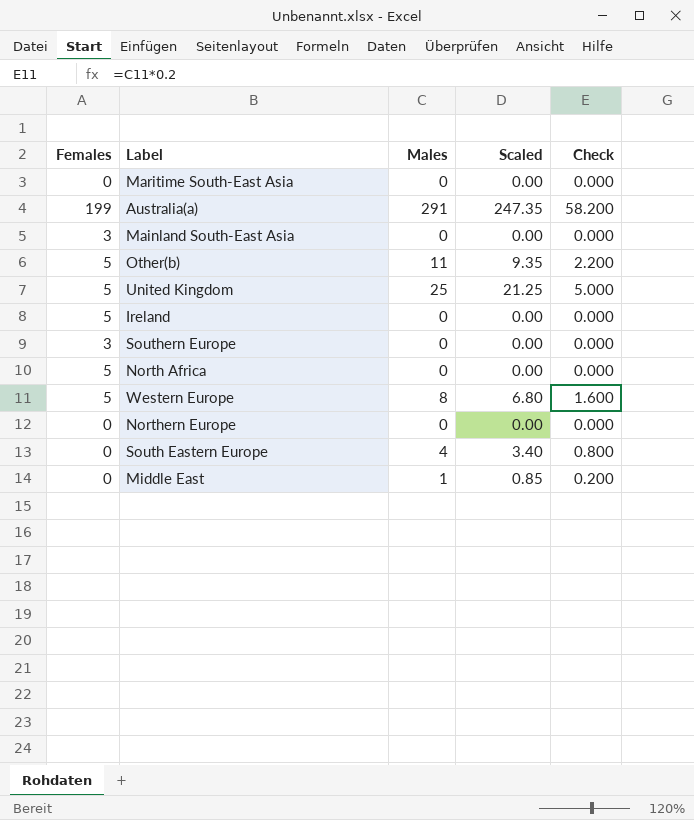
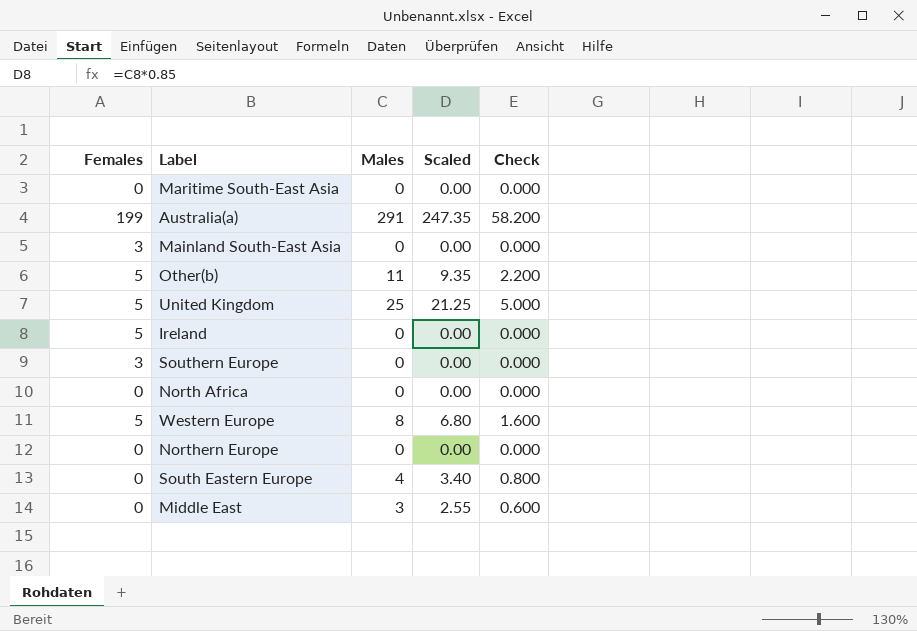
North Africa | Females: 5 -> 0
Middle East | Males: 1 -> 3
Middle East | Scaled: 0.85 -> 2.55
Middle East | Check: 0.200 -> 0.600

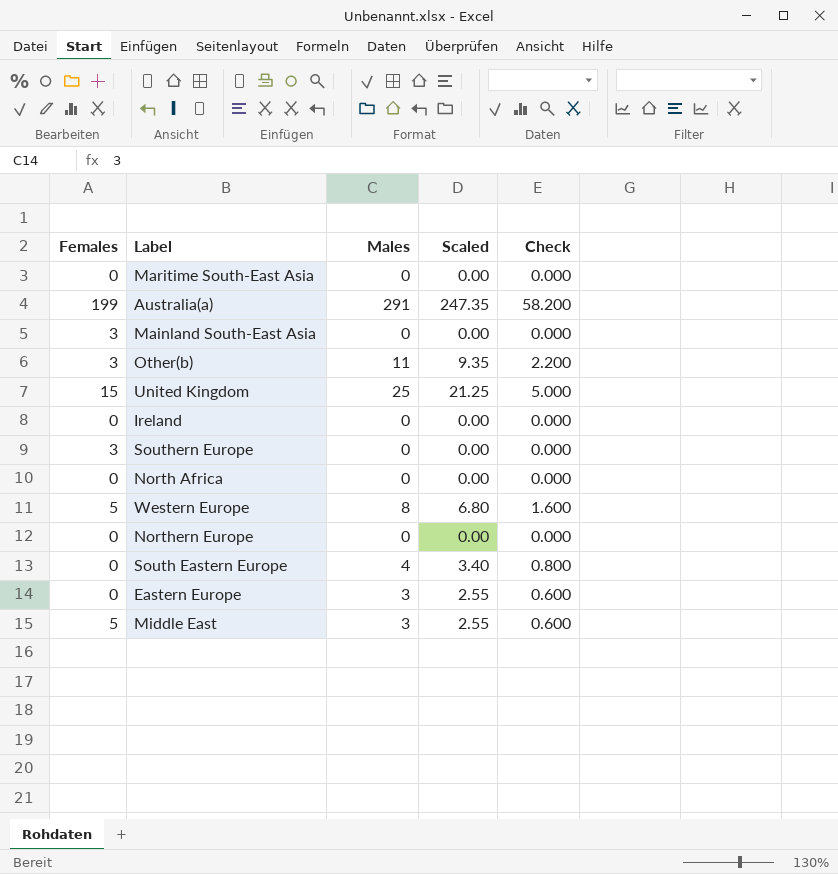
Other(b) | Females: 5 -> 3
United Kingdom | Females: 5 -> 15
Ireland | Females: 5 -> 0
row Eastern Europe: none -> 0 | 3 | 2.55 | 0.600
Middle East | Females: 0 -> 5

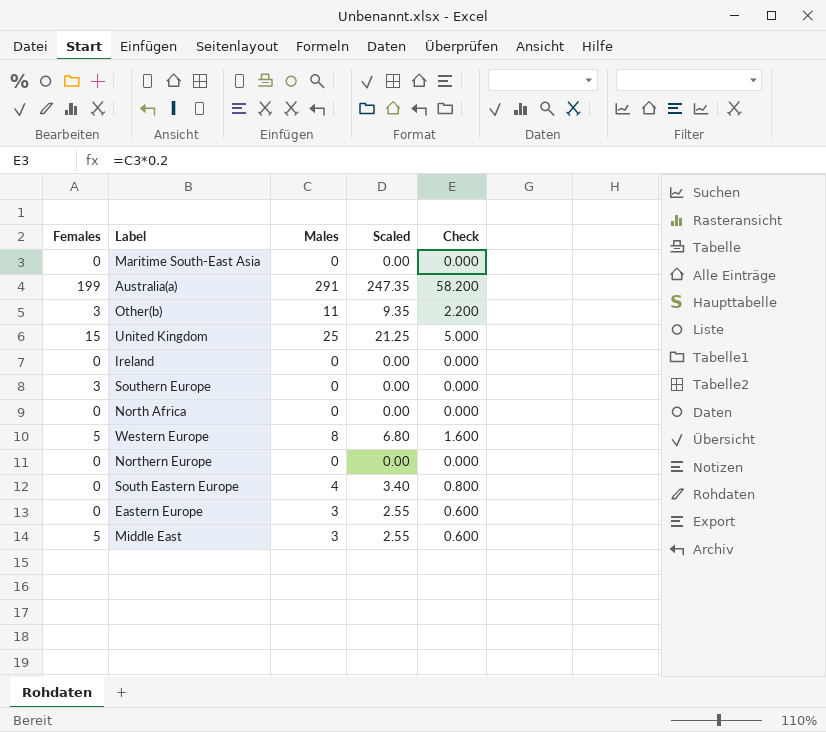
row Mainland South-East Asia: 3 | 0 | 0.00 | 0.000 -> none

